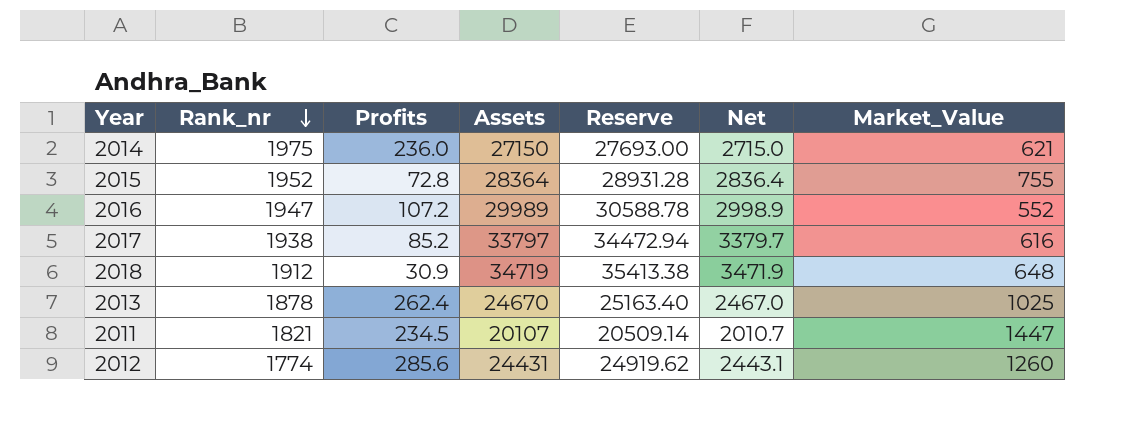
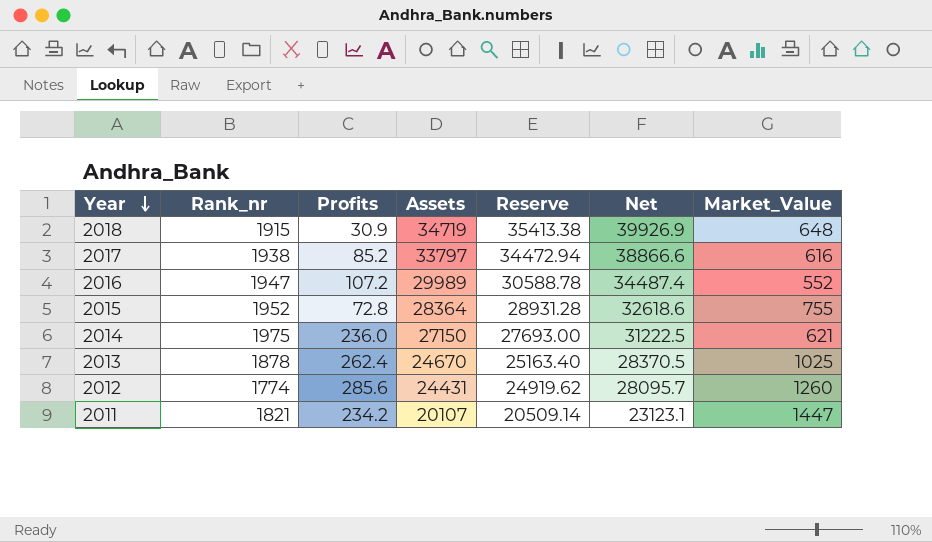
row order: Rank_nr descending -> Year descending
column Net | formula: [Assets] * 0.1 -> [Assets] * 1.15
2018 | Rank_nr: 1912 -> 1915
2011 | Profits: 234.5 -> 234.2

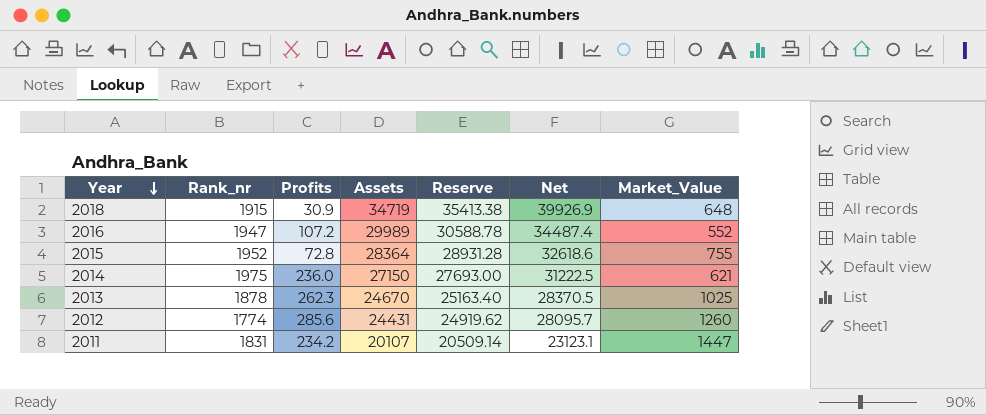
row 2017: 1938 | 85.2 | 33797 | 34472.94 | 38866.6 | 616 -> none
2013 | Profits: 262.4 -> 262.3
2011 | Rank_nr: 1821 -> 1831

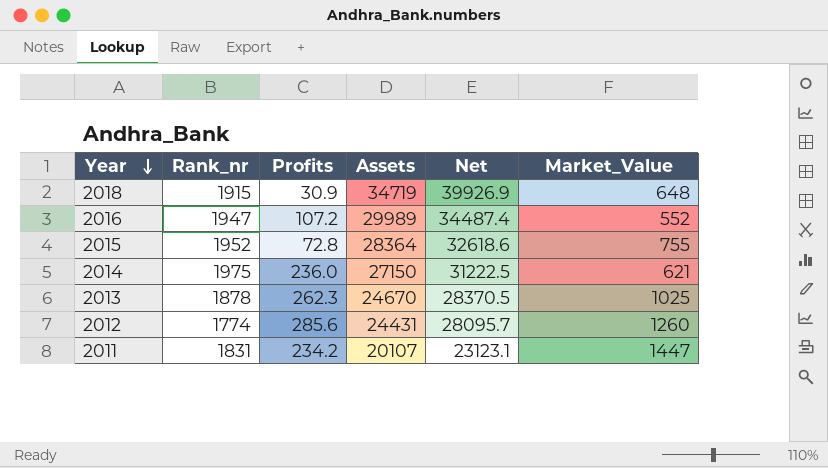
column Reserve | formula: [Assets] * 1.02 -> none

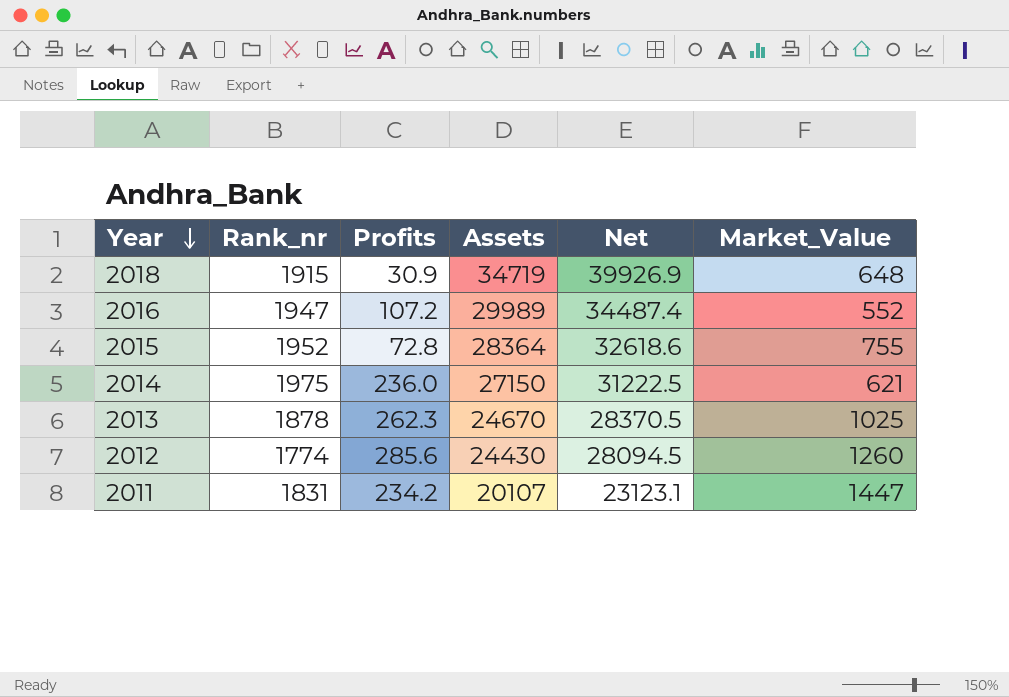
2012 | Assets: 24431 -> 24430
2012 | Net: 28095.7 -> 28094.5

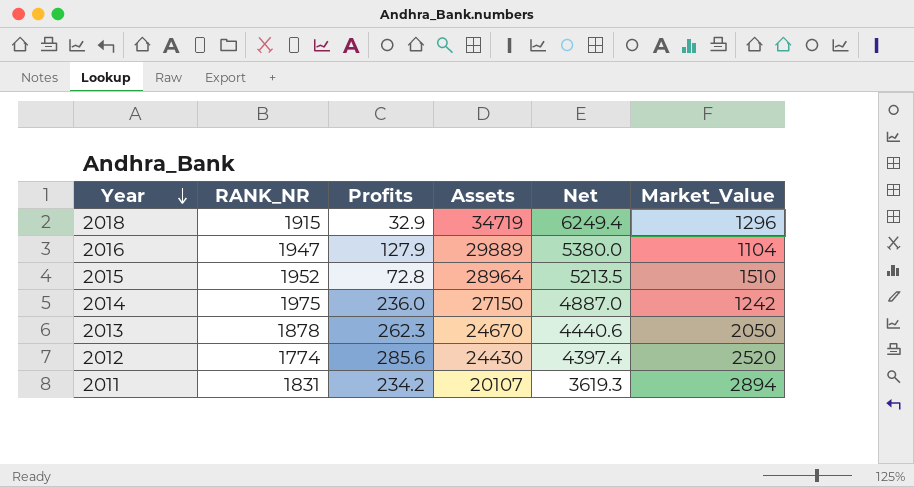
column name: Rank_nr -> RANK_NR
column Net | formula: [Assets] * 1.15 -> [Assets] * 0.18
2018 | Profits: 30.9 -> 32.9
2018 | Market_Value: 648 -> 1296
2016 | Profits: 107.2 -> 127.9
2016 | Assets: 29989 -> 29889
2016 | Market_Value: 552 -> 1104
2015 | Assets: 28364 -> 28964
2015 | Market_Value: 755 -> 1510
2014 | Market_Value: 621 -> 1242
2013 | Market_Value: 1025 -> 2050
2012 | Market_Value: 1260 -> 2520
2011 | Market_Value: 1447 -> 2894

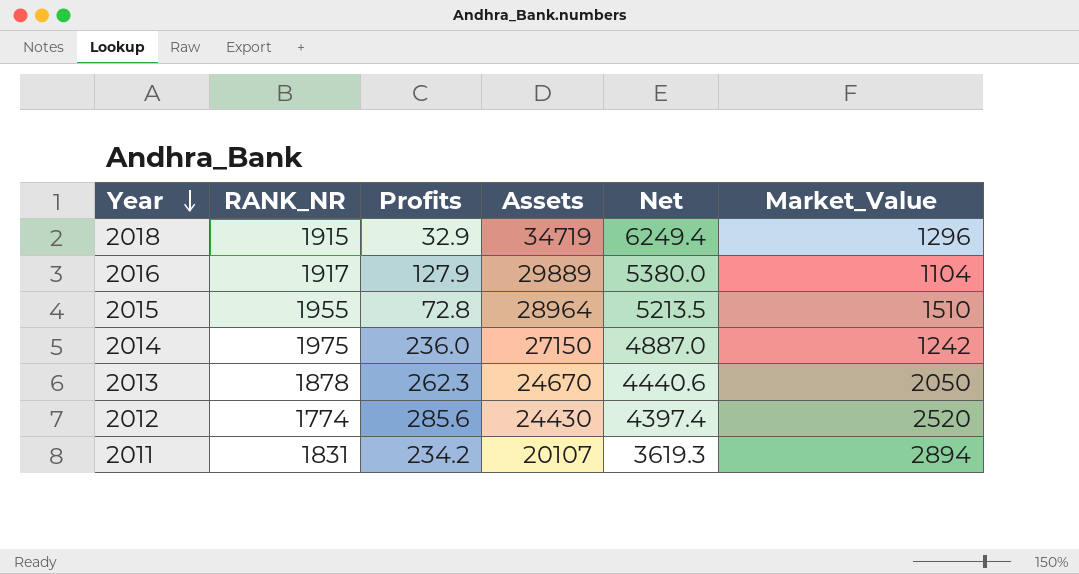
2016 | RANK_NR: 1947 -> 1917
2015 | RANK_NR: 1952 -> 1955

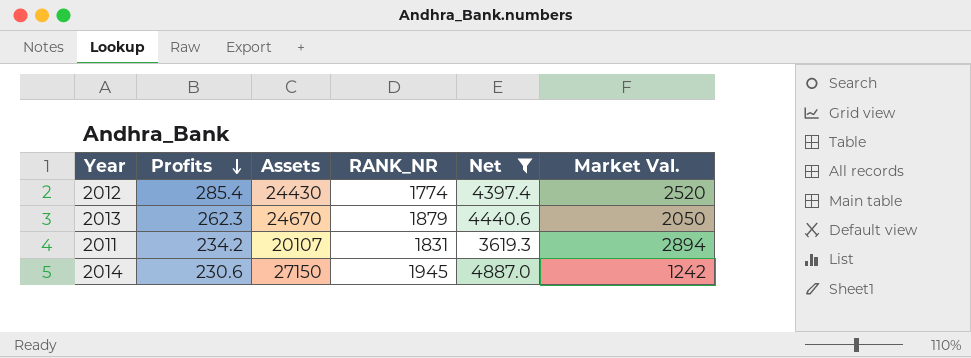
filter: none -> Net <= 4887.0
row order: Year descending -> Profits descending
column RANK_NR | position: 2 -> 4
column name: Market_Value -> Market Val.
2012 | Profits: 285.6 -> 285.4
2013 | RANK_NR: 1878 -> 1879
2014 | Profits: 236.0 -> 230.6
2014 | RANK_NR: 1975 -> 1945

